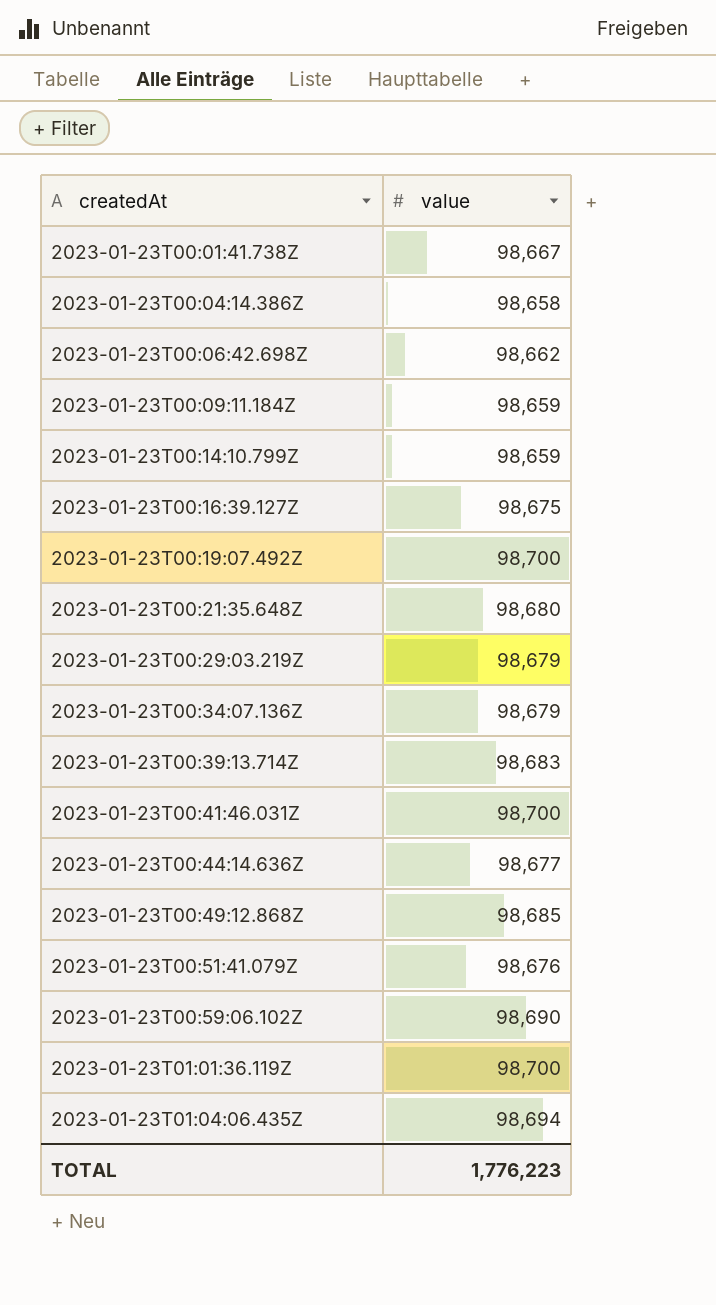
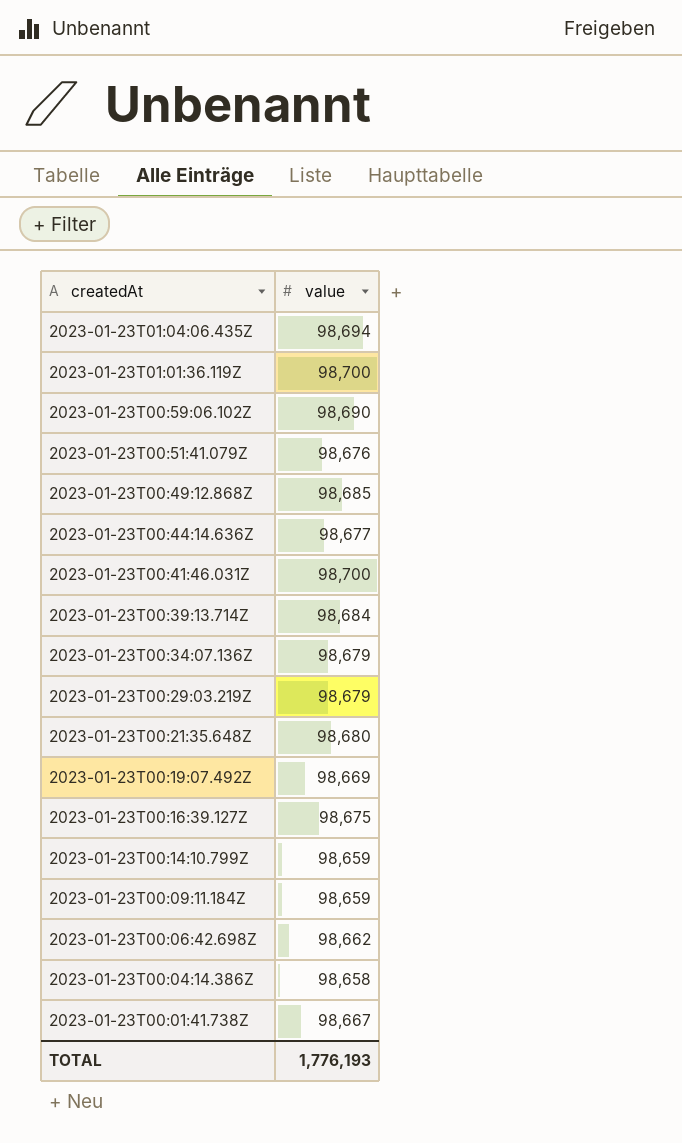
row order: createdAt ascending -> createdAt descending
2023-01-23T00:39:13.714Z | value: 98,683 -> 98,684
2023-01-23T00:19:07.492Z | value: 98,700 -> 98,669
TOTAL | value: 1,776,223 -> 1,776,193

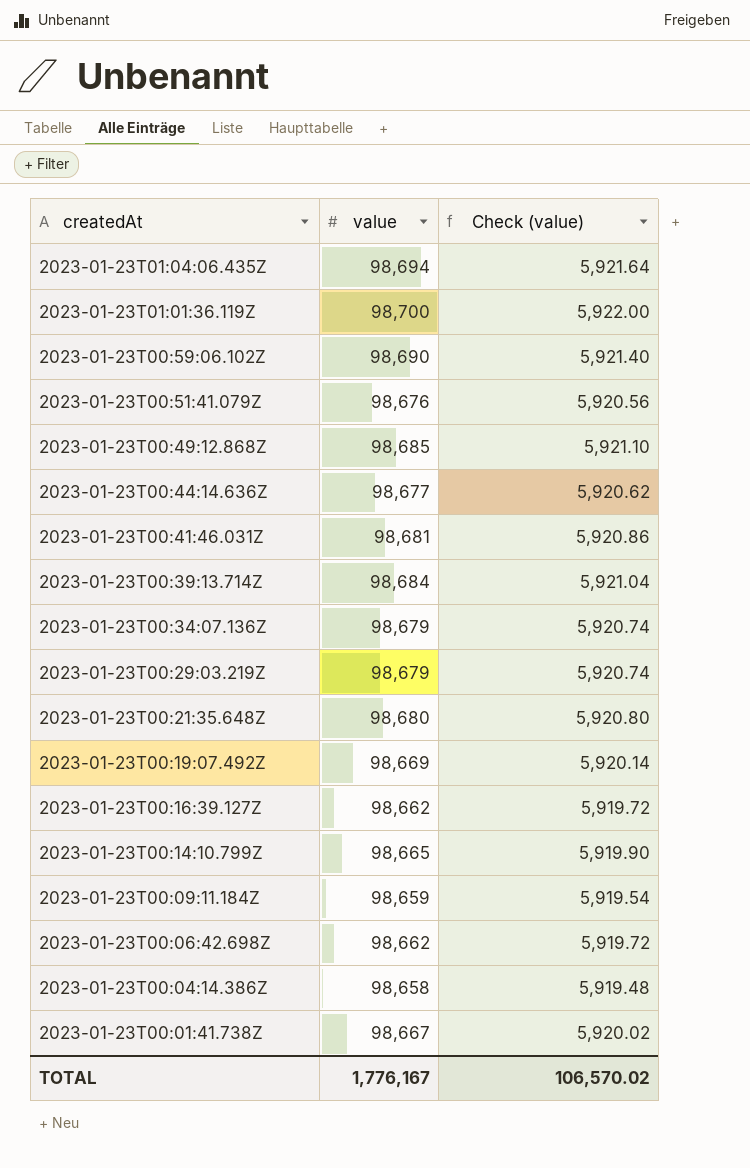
column Check (value) | formula: none -> [value] * 0.06
2023-01-23T00:41:46.031Z | value: 98,700 -> 98,681
2023-01-23T00:16:39.127Z | value: 98,675 -> 98,662
2023-01-23T00:14:10.799Z | value: 98,659 -> 98,665
TOTAL | value: 1,776,193 -> 1,776,167

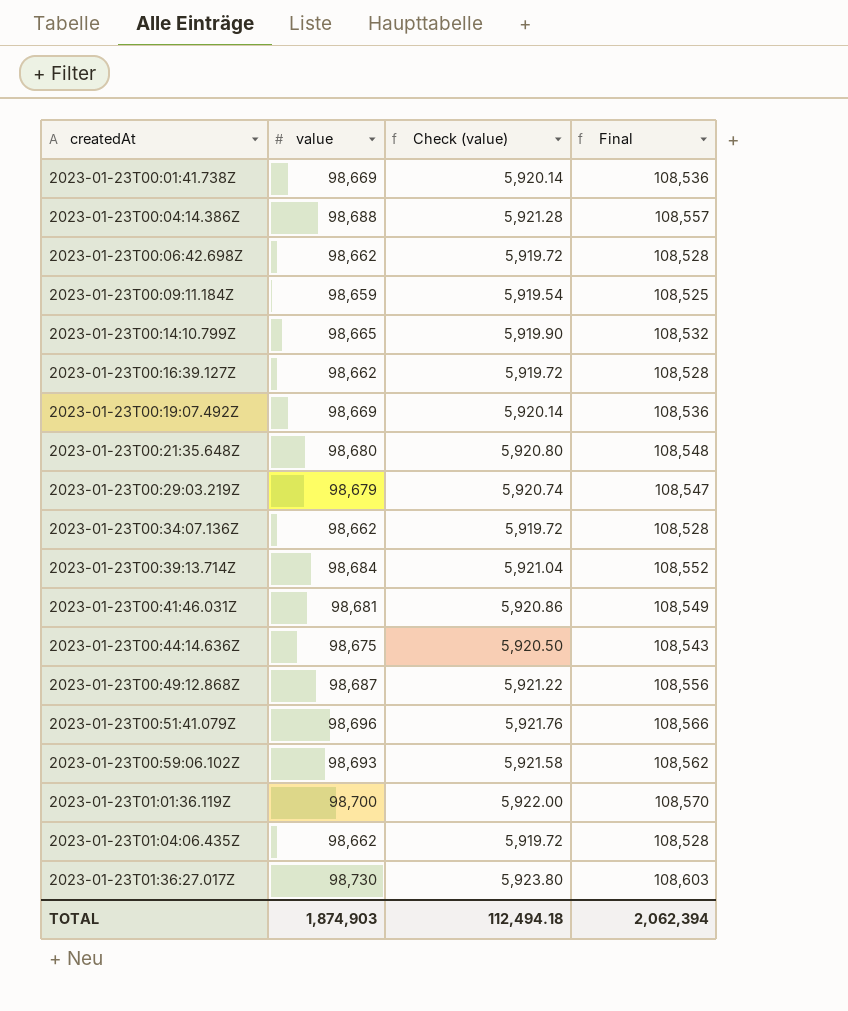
row order: createdAt descending -> createdAt ascending
column Final | formula: none -> [value] * 1.1
2023-01-23T00:01:41.738Z | value: 98,667 -> 98,669
2023-01-23T00:01:41.738Z | Check (value): 5,920.02 -> 5,920.14
2023-01-23T00:04:14.386Z | value: 98,658 -> 98,688
2023-01-23T00:04:14.386Z | Check (value): 5,919.48 -> 5,921.28
2023-01-23T00:34:07.136Z | value: 98,679 -> 98,662
2023-01-23T00:34:07.136Z | Check (value): 5,920.74 -> 5,919.72
2023-01-23T00:44:14.636Z | value: 98,677 -> 98,675
2023-01-23T00:44:14.636Z | Check (value): 5,920.62 -> 5,920.50
2023-01-23T00:49:12.868Z | value: 98,685 -> 98,687
2023-01-23T00:49:12.868Z | Check (value): 5,921.10 -> 5,921.22
2023-01-23T00:51:41.079Z | value: 98,676 -> 98,696
2023-01-23T00:51:41.079Z | Check (value): 5,920.56 -> 5,921.76
2023-01-23T00:59:06.102Z | value: 98,690 -> 98,693
2023-01-23T00:59:06.102Z | Check (value): 5,921.40 -> 5,921.58
2023-01-23T01:04:06.435Z | value: 98,694 -> 98,662
2023-01-23T01:04:06.435Z | Check (value): 5,921.64 -> 5,919.72
row 2023-01-23T01:36:27.017Z: none -> 98,730 | 5,923.80 | 108,603
TOTAL | value: 1,776,167 -> 1,874,903
TOTAL | Check (value): 106,570.02 -> 112,494.18

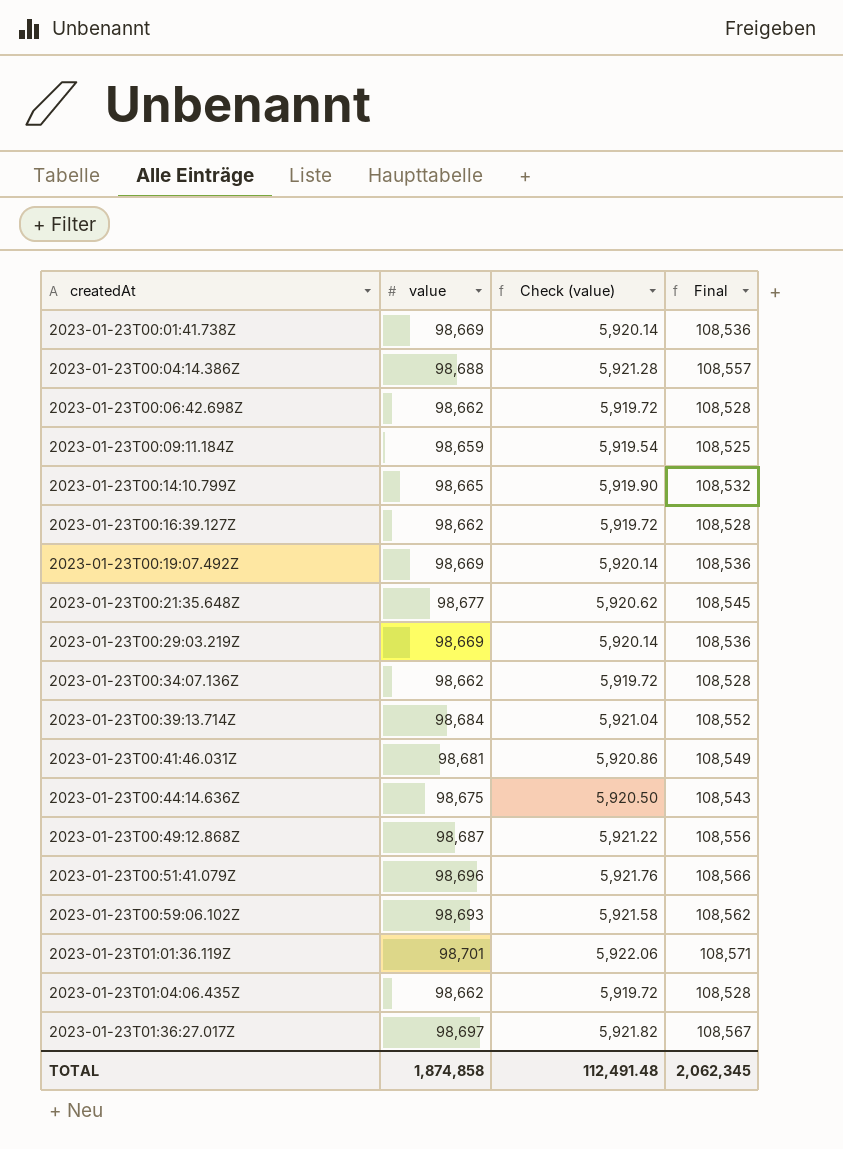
2023-01-23T00:21:35.648Z | value: 98,680 -> 98,677
2023-01-23T00:21:35.648Z | Check (value): 5,920.80 -> 5,920.62
2023-01-23T00:21:35.648Z | Final: 108,548 -> 108,545
2023-01-23T00:29:03.219Z | value: 98,679 -> 98,669
2023-01-23T00:29:03.219Z | Check (value): 5,920.74 -> 5,920.14
2023-01-23T00:29:03.219Z | Final: 108,547 -> 108,536
2023-01-23T01:01:36.119Z | value: 98,700 -> 98,701
2023-01-23T01:01:36.119Z | Check (value): 5,922.00 -> 5,922.06
2023-01-23T01:01:36.119Z | Final: 108,570 -> 108,571
2023-01-23T01:36:27.017Z | value: 98,730 -> 98,697
2023-01-23T01:36:27.017Z | Check (value): 5,923.80 -> 5,921.82
2023-01-23T01:36:27.017Z | Final: 108,603 -> 108,567
TOTAL | value: 1,874,903 -> 1,874,858
TOTAL | Check (value): 112,494.18 -> 112,491.48
TOTAL | Final: 2,062,394 -> 2,062,345

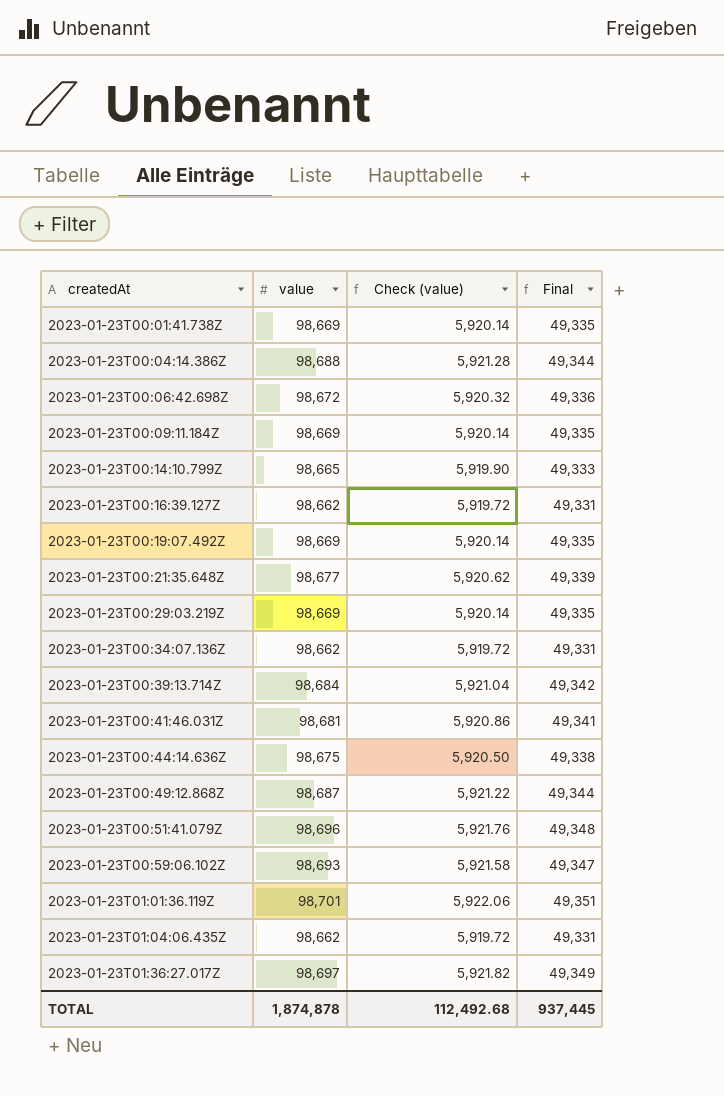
column Final | formula: [value] * 1.1 -> [value] * 0.5
2023-01-23T00:06:42.698Z | value: 98,662 -> 98,672
2023-01-23T00:06:42.698Z | Check (value): 5,919.72 -> 5,920.32
2023-01-23T00:09:11.184Z | value: 98,659 -> 98,669
2023-01-23T00:09:11.184Z | Check (value): 5,919.54 -> 5,920.14
TOTAL | value: 1,874,858 -> 1,874,878
TOTAL | Check (value): 112,491.48 -> 112,492.68
TOTAL | Final: 2,062,345 -> 937,445

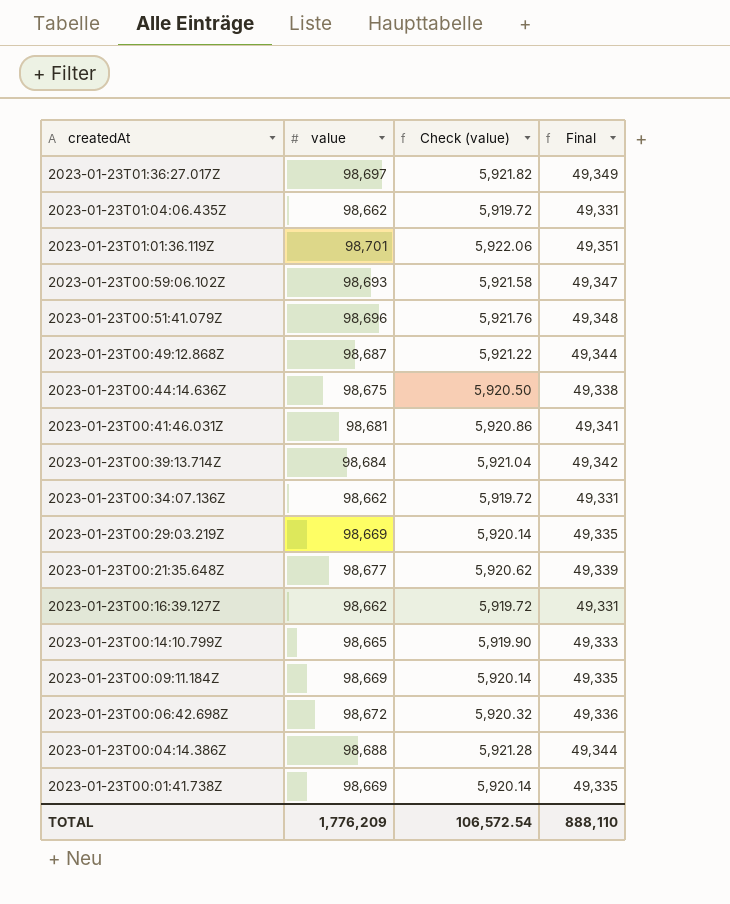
row order: createdAt ascending -> createdAt descending
row 2023-01-23T00:19:07.492Z: 98,669 | 5,920.14 | 49,335 -> none
TOTAL | value: 1,874,878 -> 1,776,209
TOTAL | Check (value): 112,492.68 -> 106,572.54
TOTAL | Final: 937,445 -> 888,110

